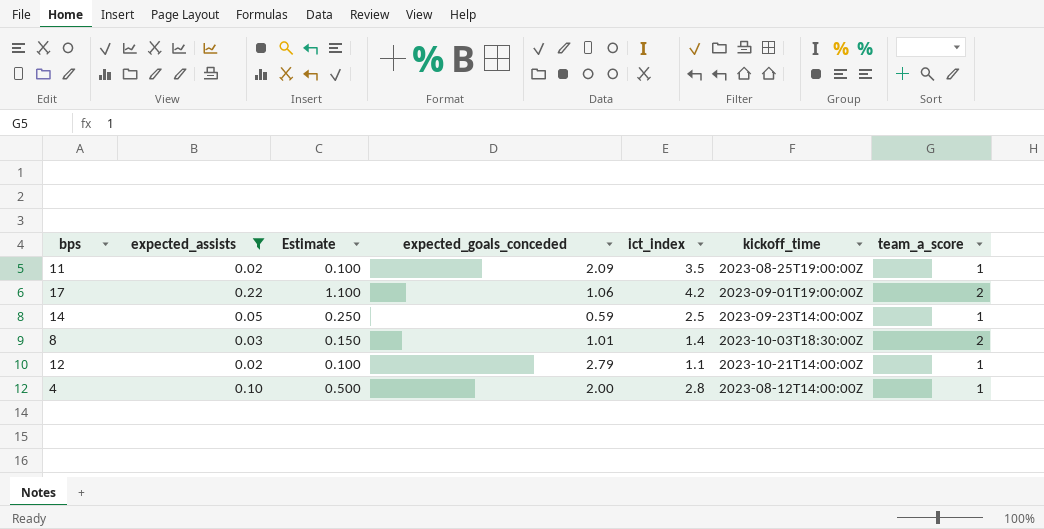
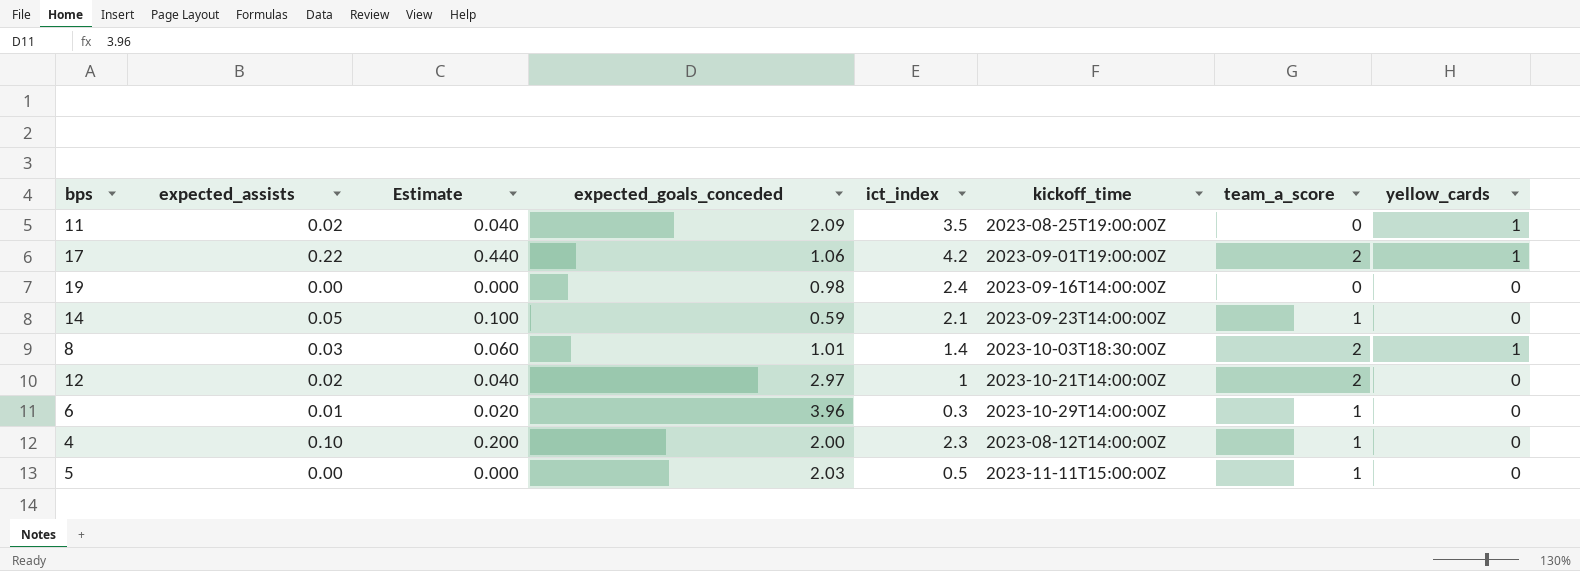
filter: expected_assists >= 0.02 -> none
column Estimate | formula: [expected_assists] * 5 -> [expected_assists] * 2
column yellow_cards | position: none -> 8
11 | team_a_score: 1 -> 0
14 | ict_index: 2.5 -> 2.1
12 | expected_goals_conceded: 2.79 -> 2.97
12 | ict_index: 1.1 -> 1
12 | team_a_score: 1 -> 2
4 | ict_index: 2.8 -> 2.3

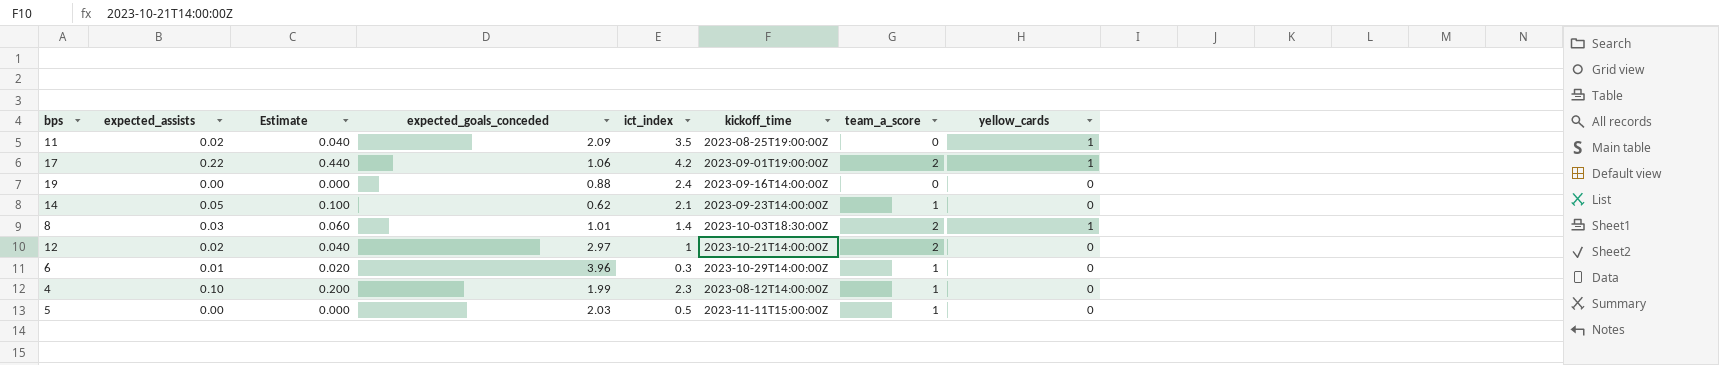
19 | expected_goals_conceded: 0.98 -> 0.88
14 | expected_goals_conceded: 0.59 -> 0.62
4 | expected_goals_conceded: 2.00 -> 1.99

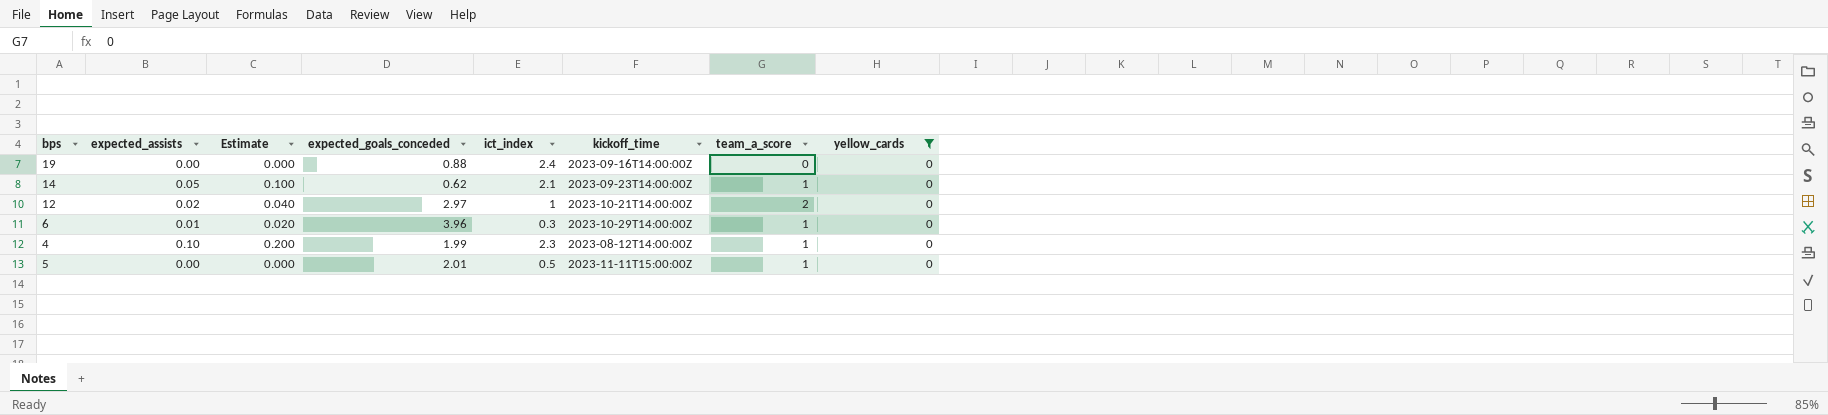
filter: none -> yellow_cards = 0
5 | expected_goals_conceded: 2.03 -> 2.01

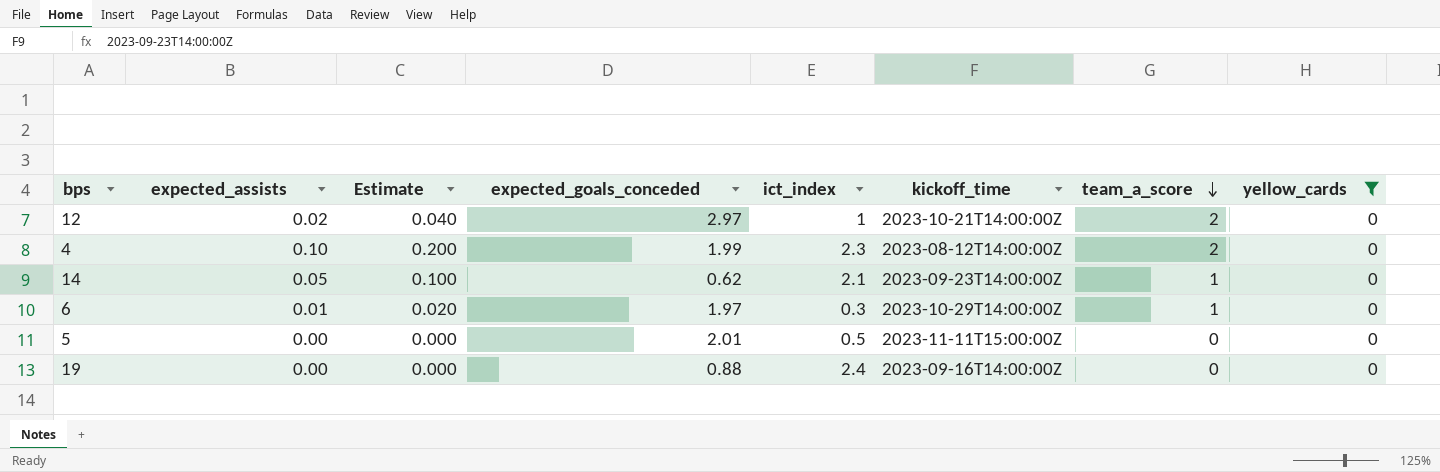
row order: none -> team_a_score descending
4 | team_a_score: 1 -> 2
6 | expected_goals_conceded: 3.96 -> 1.97
5 | team_a_score: 1 -> 0

